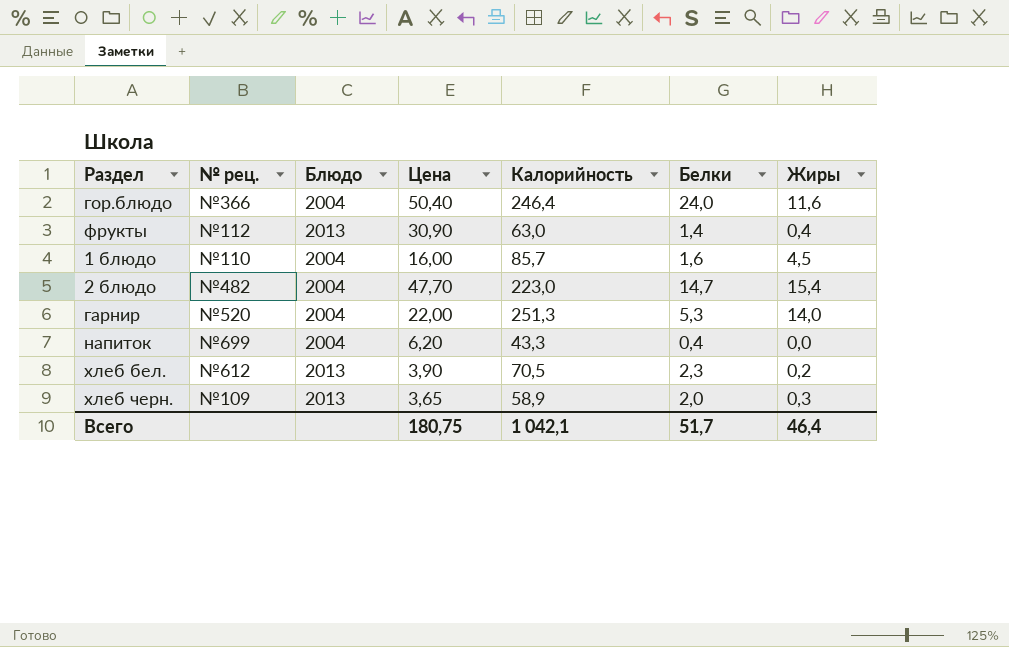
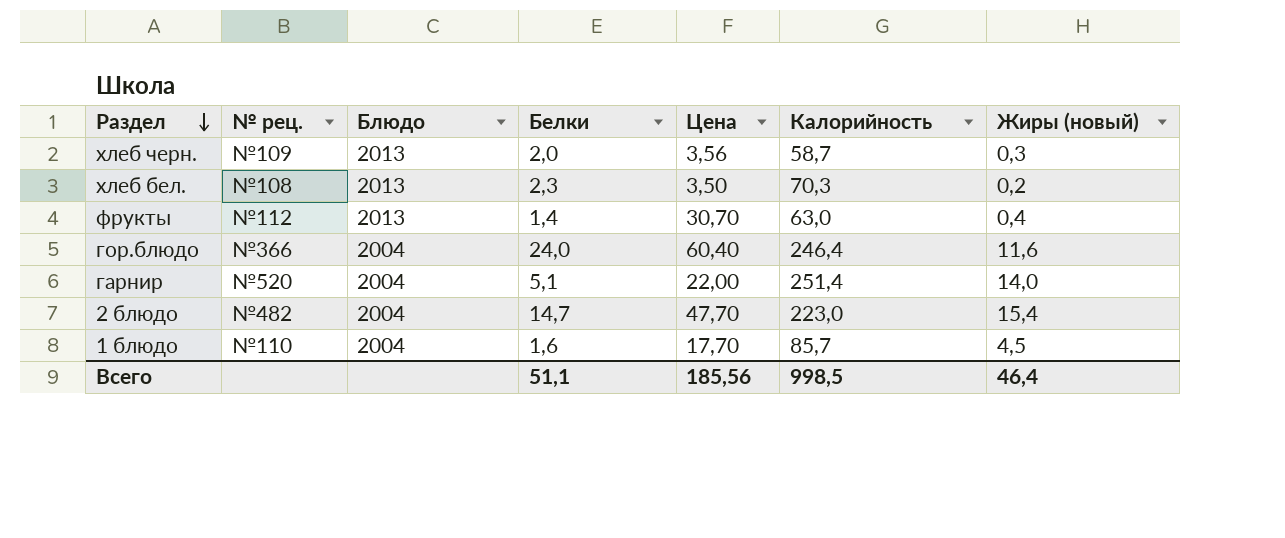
row order: none -> Раздел descending
column Белки | position: 6 -> 4
column name: Жиры -> Жиры (новый)
row напиток: №699 | 2004 | 6,20 | 43,3 | 0,4 | 0,0 -> none
хлеб черн. | Цена: 3,65 -> 3,56
хлеб черн. | Калорийность: 58,9 -> 58,7
хлеб бел. | № рец.: №612 -> №108
хлеб бел. | Цена: 3,90 -> 3,50
хлеб бел. | Калорийность: 70,5 -> 70,3
фрукты | Цена: 30,90 -> 30,70
гор.блюдо | Цена: 50,40 -> 60,40
гарнир | Белки: 5,3 -> 5,1
гарнир | Калорийность: 251,3 -> 251,4
1 блюдо | Цена: 16,00 -> 17,70
Всего | Белки: 51,7 -> 51,1
Всего | Цена: 180,75 -> 185,56
Всего | Калорийность: 1 042,1 -> 998,5

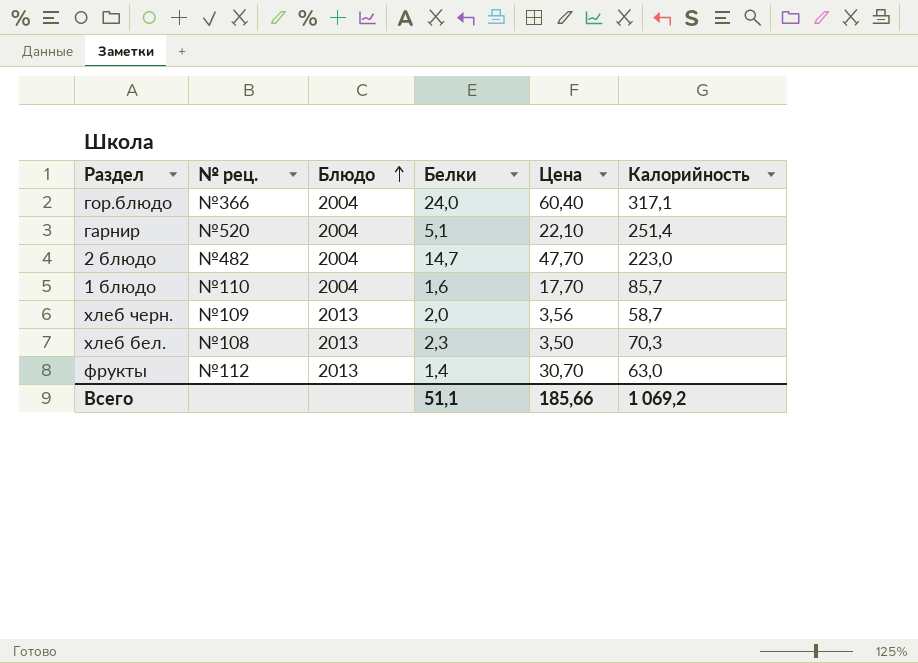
row order: Раздел descending -> Блюдо ascending
column Жиры (новый) | position: 7 -> none
гор.блюдо | Калорийность: 246,4 -> 317,1
гарнир | Цена: 22,00 -> 22,10
Всего | Цена: 185,56 -> 185,66
Всего | Калорийность: 998,5 -> 1 069,2

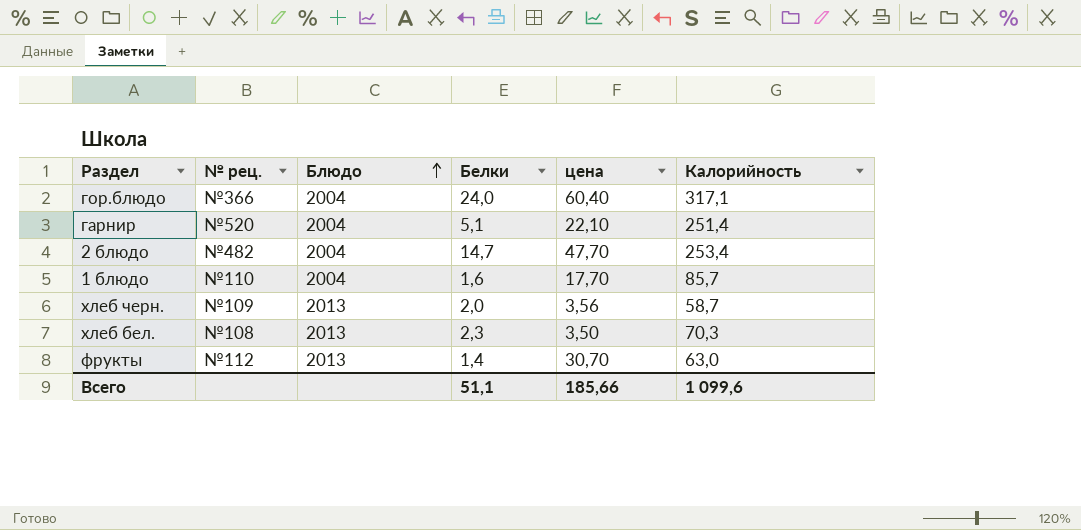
column name: Цена -> цена
2 блюдо | Калорийность: 223,0 -> 253,4
Всего | Калорийность: 1 069,2 -> 1 099,6

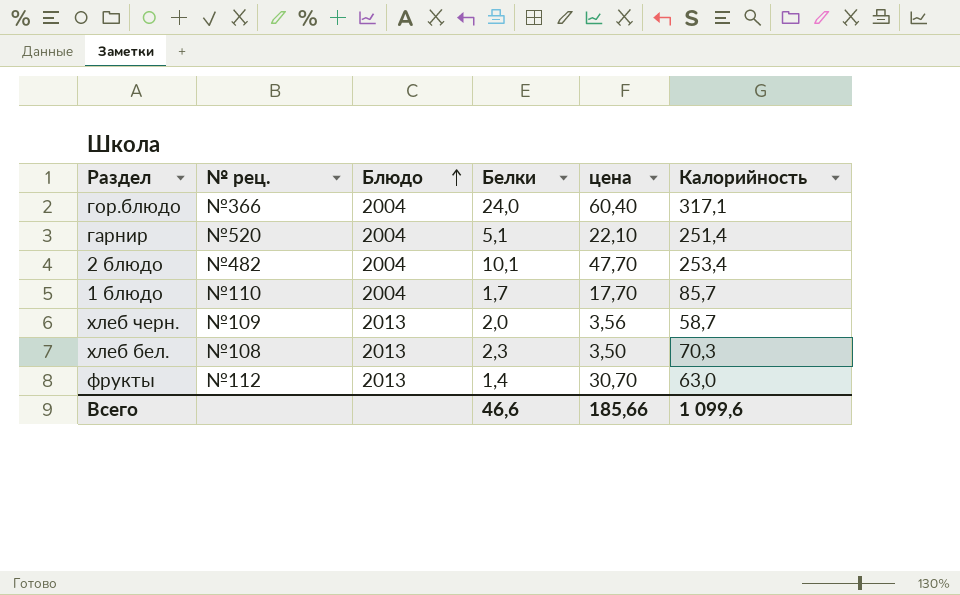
2 блюдо | Белки: 14,7 -> 10,1
1 блюдо | Белки: 1,6 -> 1,7
Всего | Белки: 51,1 -> 46,6

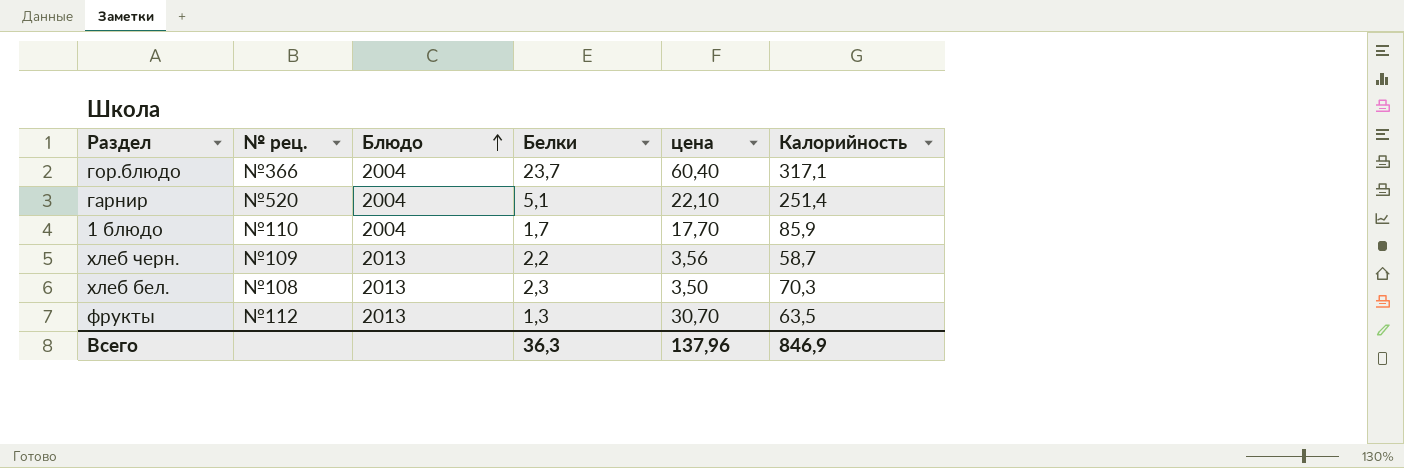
row 2 блюдо: №482 | 2004 | 10,1 | 47,70 | 253,4 -> none
гор.блюдо | Белки: 24,0 -> 23,7
1 блюдо | Калорийность: 85,7 -> 85,9
хлеб черн. | Белки: 2,0 -> 2,2
фрукты | Белки: 1,4 -> 1,3
фрукты | Калорийность: 63,0 -> 63,5
Всего | Белки: 46,6 -> 36,3
Всего | цена: 185,66 -> 137,96
Всего | Калорийность: 1 099,6 -> 846,9

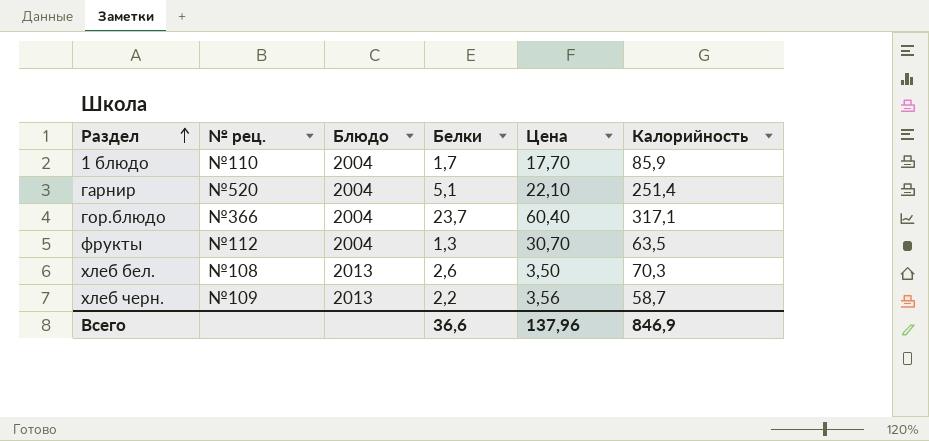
row order: Блюдо ascending -> Раздел ascending
column name: цена -> Цена
фрукты | Блюдо: 2013 -> 2004
хлеб бел. | Белки: 2,3 -> 2,6
Всего | Белки: 36,3 -> 36,6

